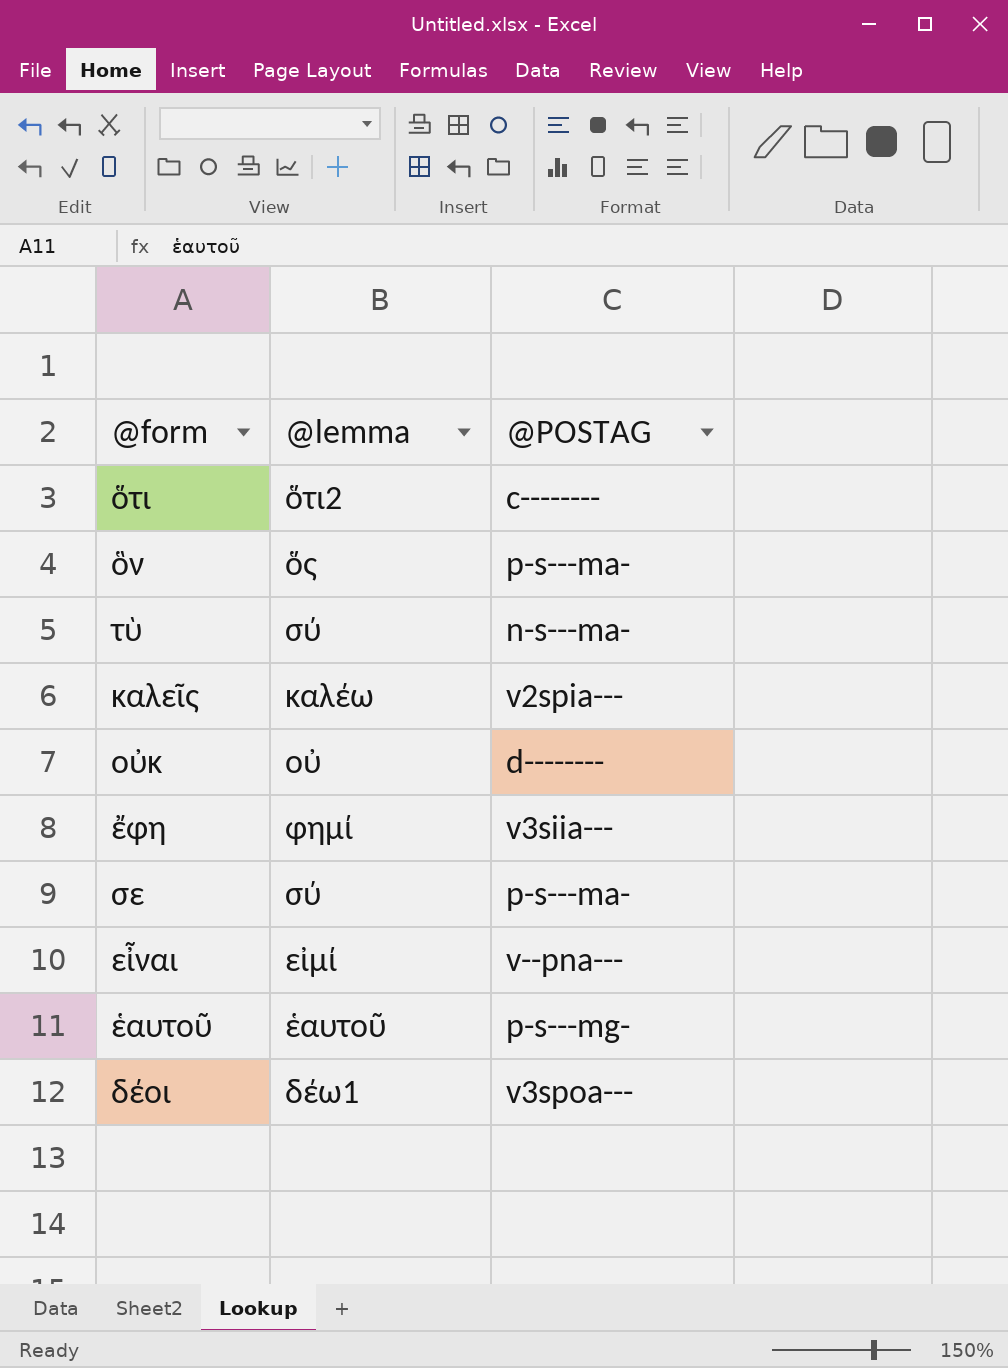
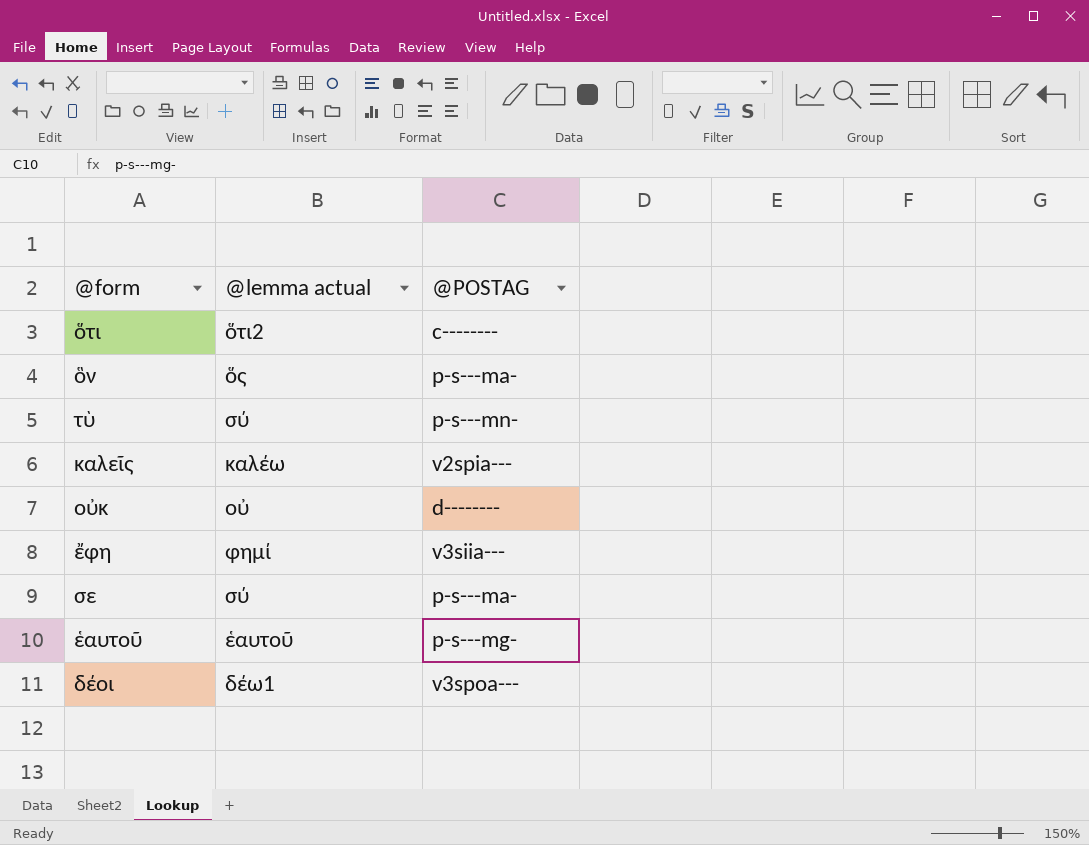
column name: @lemma -> @lemma actual
row εἶναι: εἰμί | v--pna--- -> none
τὺ | @POSTAG: n-s---ma- -> p-s---mn-

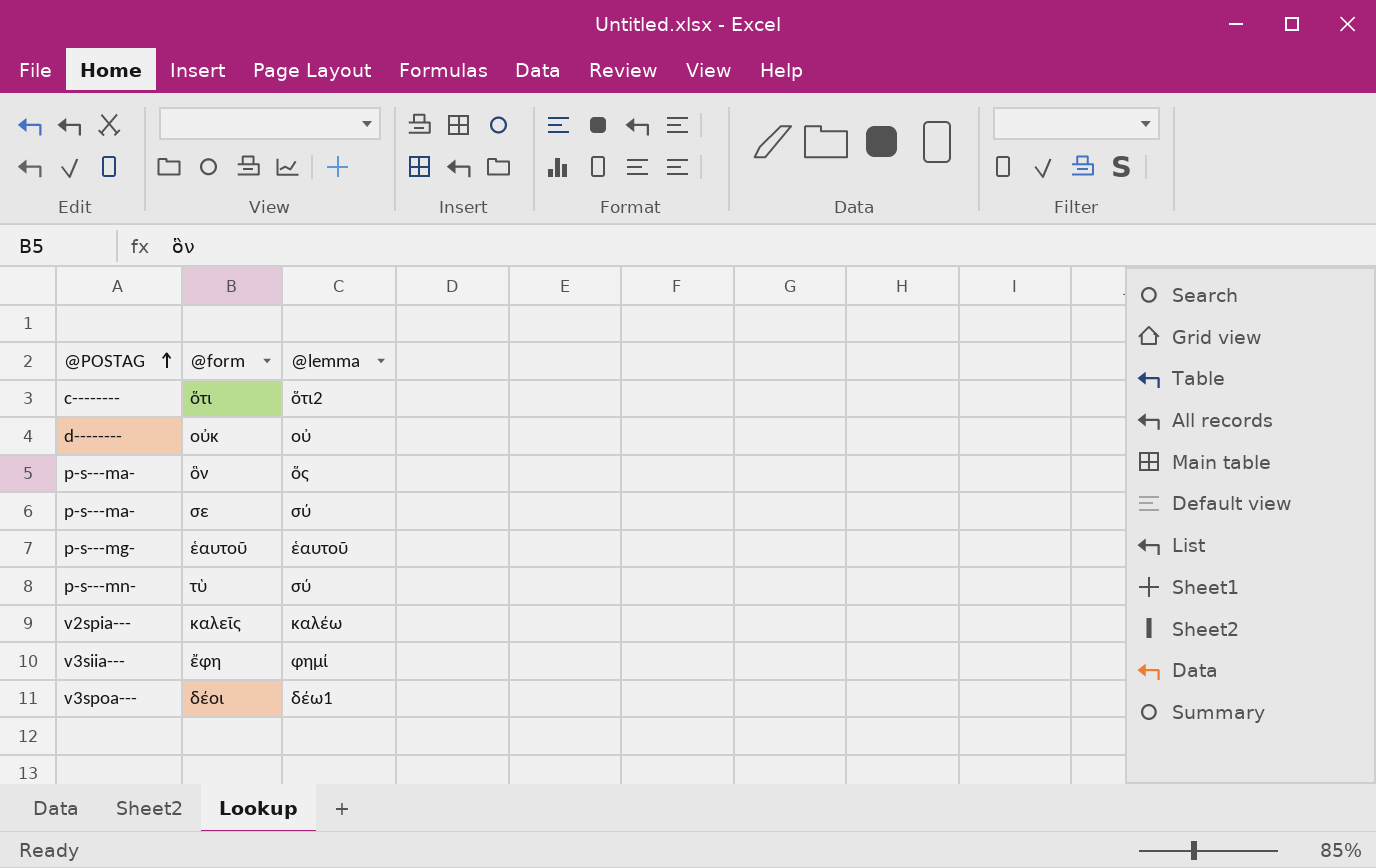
row order: none -> @POSTAG ascending
column @POSTAG | position: 3 -> 1
column name: @lemma actual -> @lemma

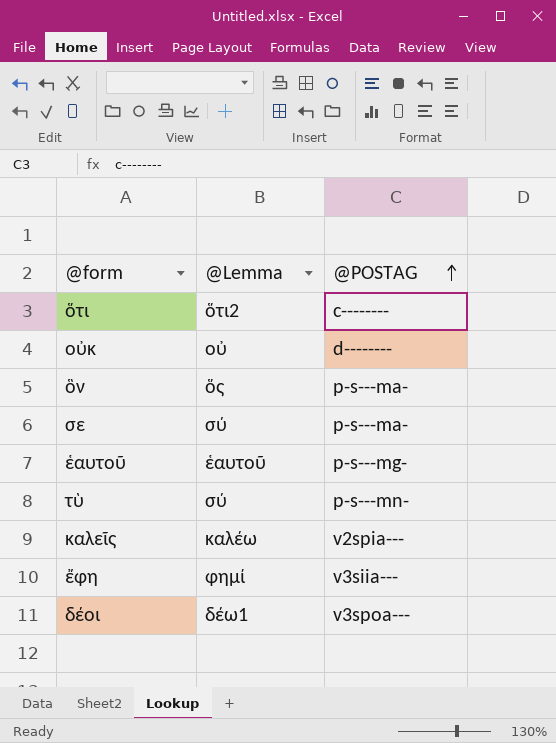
column name: @lemma -> @Lemma
column @POSTAG | position: 1 -> 3

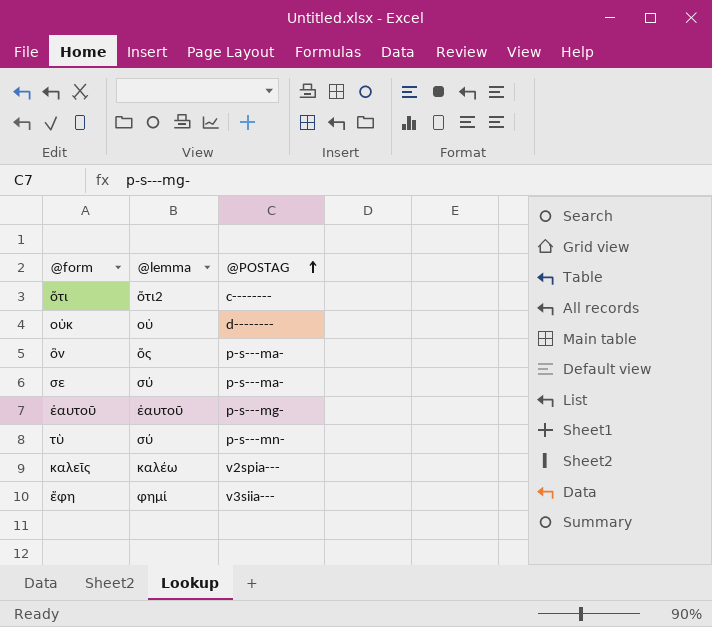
column name: @Lemma -> @lemma
row δέοι: δέω1 | v3spoa--- -> none

